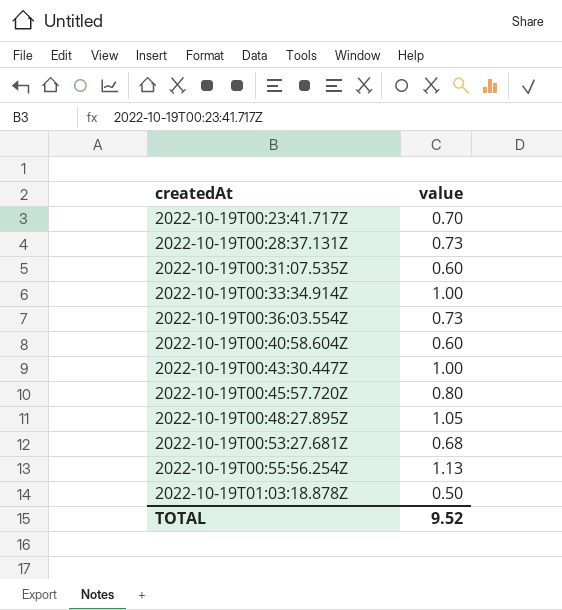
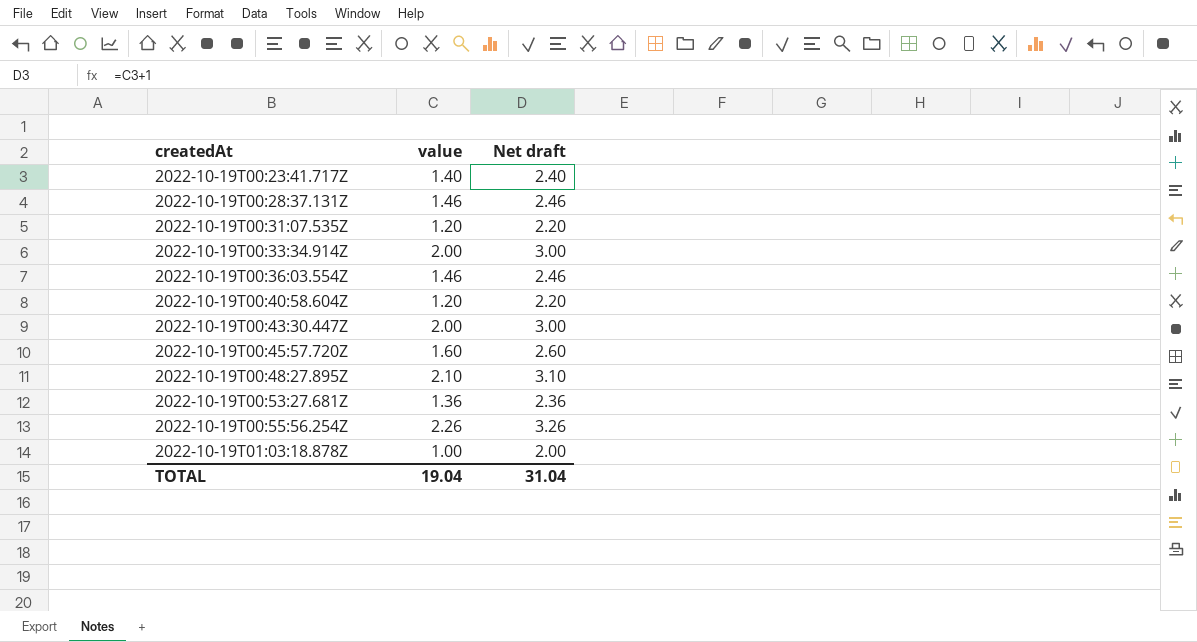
column Net draft | formula: none -> [value] + 1
2022-10-19T00:23:41.717Z | value: 0.70 -> 1.40
2022-10-19T00:28:37.131Z | value: 0.73 -> 1.46
2022-10-19T00:31:07.535Z | value: 0.60 -> 1.20
2022-10-19T00:33:34.914Z | value: 1.00 -> 2.00
2022-10-19T00:36:03.554Z | value: 0.73 -> 1.46
2022-10-19T00:40:58.604Z | value: 0.60 -> 1.20
2022-10-19T00:43:30.447Z | value: 1.00 -> 2.00
2022-10-19T00:45:57.720Z | value: 0.80 -> 1.60
2022-10-19T00:48:27.895Z | value: 1.05 -> 2.10
2022-10-19T00:53:27.681Z | value: 0.68 -> 1.36
2022-10-19T00:55:56.254Z | value: 1.13 -> 2.26
2022-10-19T01:03:18.878Z | value: 0.50 -> 1.00
TOTAL | value: 9.52 -> 19.04

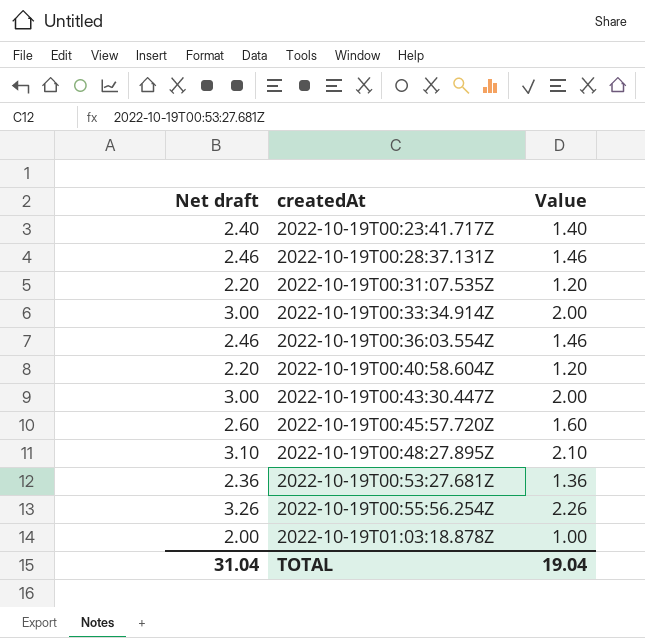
column Net draft | position: 3 -> 1
column name: value -> Value

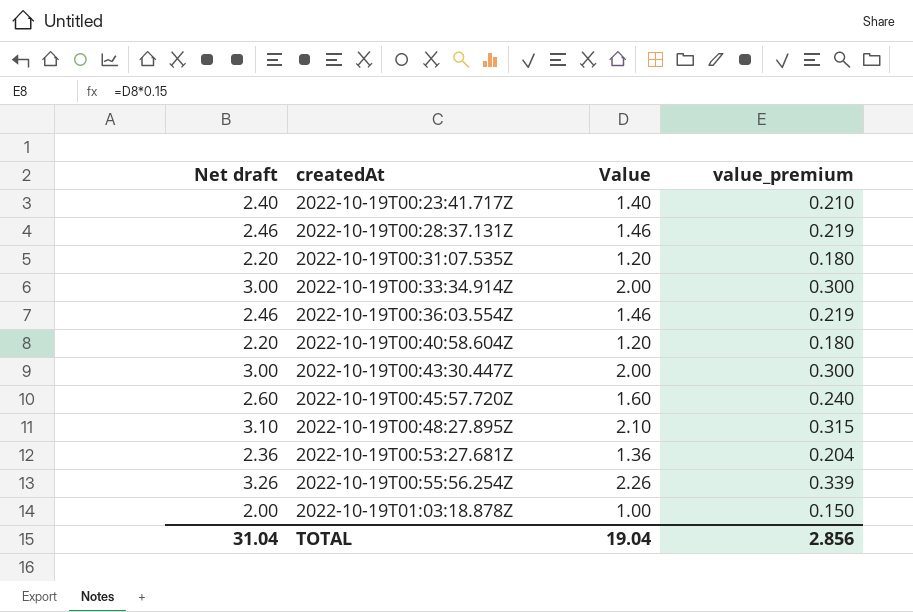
column value_premium | formula: none -> [Value] * 0.15

